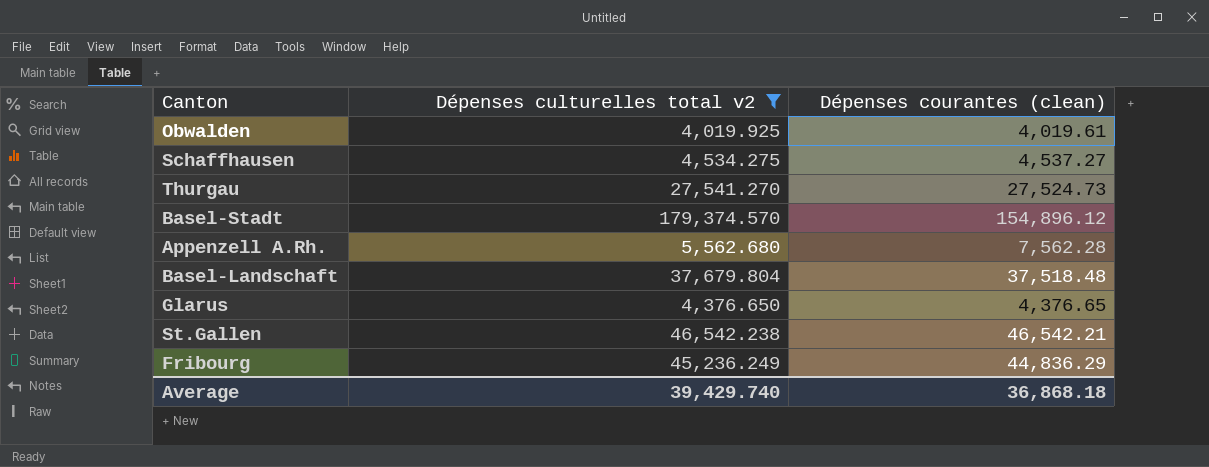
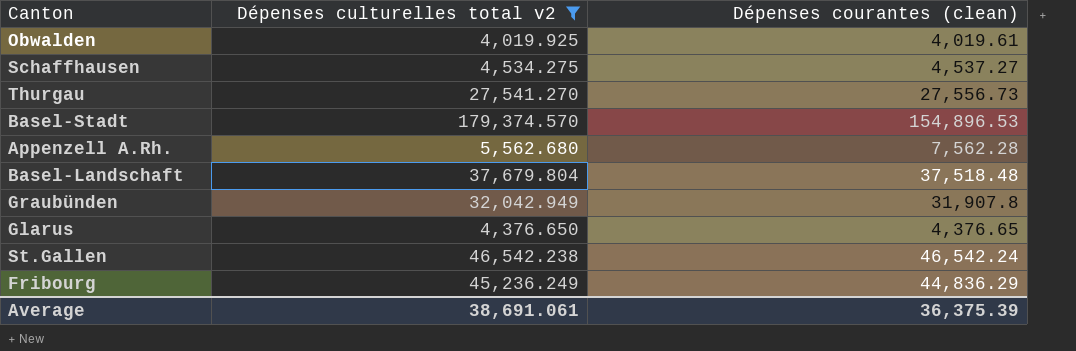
Thurgau | Dépenses courantes (clean): 27,524.73 -> 27,556.73
Basel-Stadt | Dépenses courantes (clean): 154,896.12 -> 154,896.53
row Graubünden: none -> 32,042.949 | 31,907.8
St.Gallen | Dépenses courantes (clean): 46,542.21 -> 46,542.24
Average | Dépenses culturelles total v2: 39,429.740 -> 38,691.061
Average | Dépenses courantes (clean): 36,868.18 -> 36,375.39

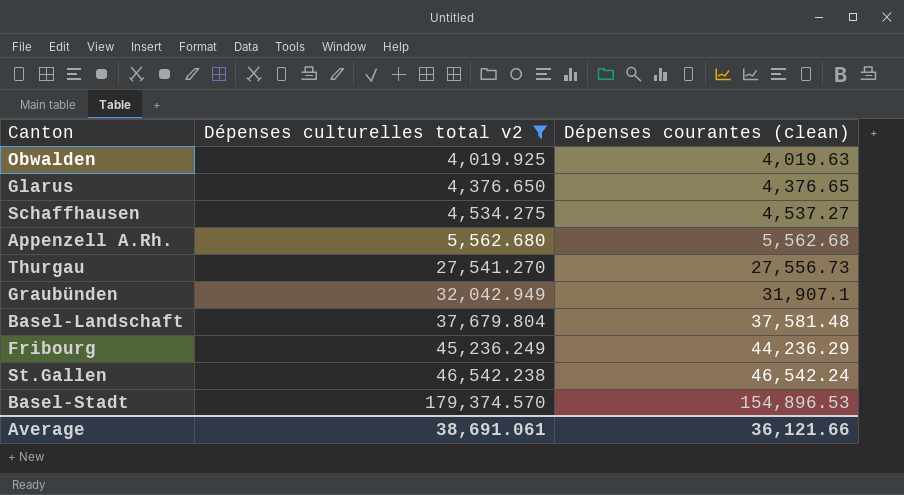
row order: none -> Dépenses culturelles total v2 ascending
Obwalden | Dépenses courantes (clean): 4,019.61 -> 4,019.63
Appenzell A.Rh. | Dépenses courantes (clean): 7,562.28 -> 5,562.68
Graubünden | Dépenses courantes (clean): 31,907.8 -> 31,907.1
Basel-Landschaft | Dépenses courantes (clean): 37,518.48 -> 37,581.48
Fribourg | Dépenses courantes (clean): 44,836.29 -> 44,236.29
Average | Dépenses courantes (clean): 36,375.39 -> 36,121.66

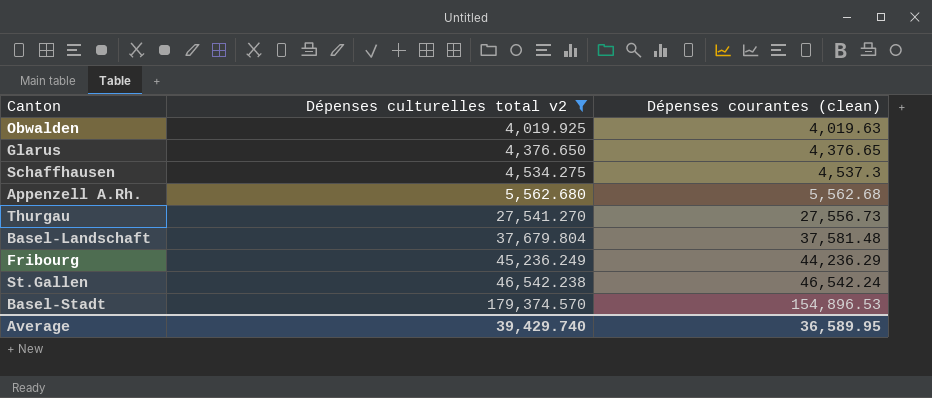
row Graubünden: 32,042.949 | 31,907.1 -> none
Schaffhausen | Dépenses courantes (clean): 4,537.27 -> 4,537.3
Average | Dépenses culturelles total v2: 38,691.061 -> 39,429.740
Average | Dépenses courantes (clean): 36,121.66 -> 36,589.95

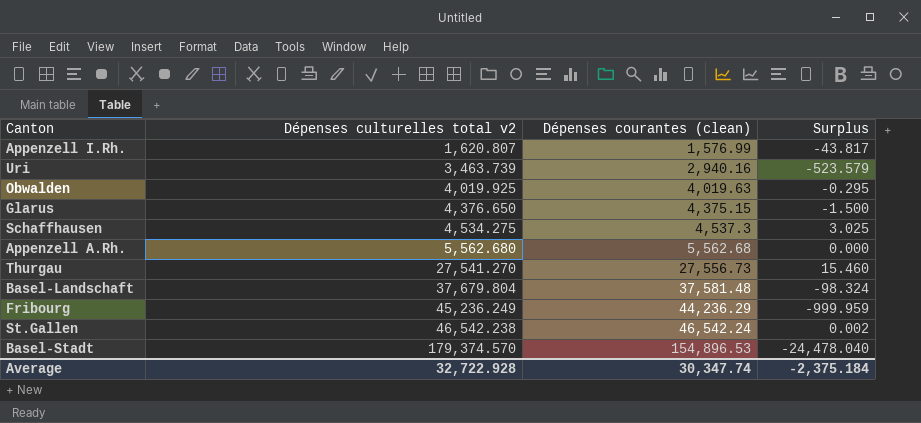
filter: Dépenses culturelles total v2 >= 4,019.925 -> none
column Surplus | formula: none -> [Dépenses courantes (clean)] - [Dépenses culturelles total v2]
Glarus | Dépenses courantes (clean): 4,376.65 -> 4,375.15
Average | Dépenses culturelles total v2: 39,429.740 -> 32,722.928
Average | Dépenses courantes (clean): 36,589.95 -> 30,347.74

